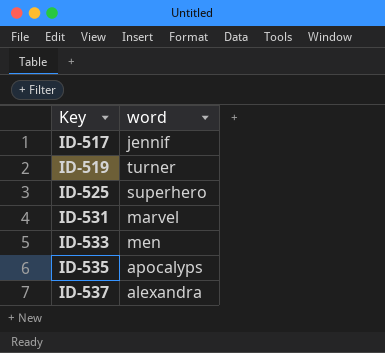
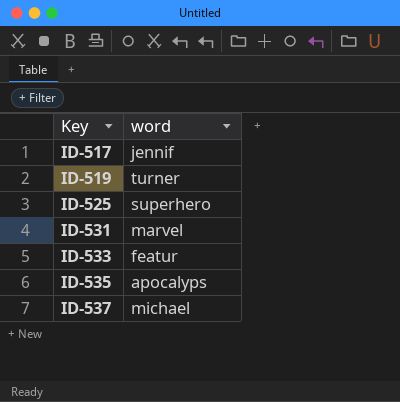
ID-533 | word: men -> featur
ID-537 | word: alexandra -> michael

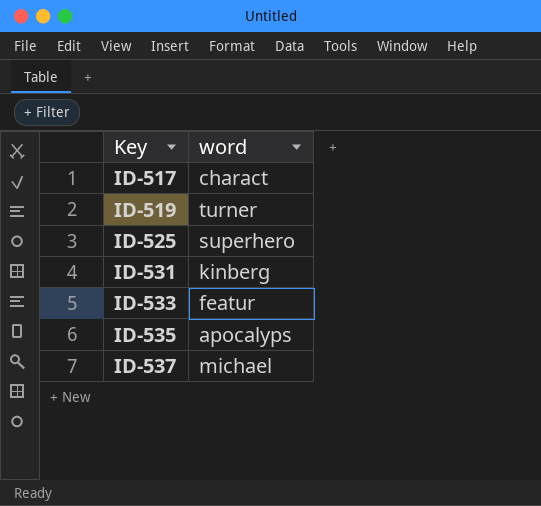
ID-517 | word: jennif -> charact
ID-531 | word: marvel -> kinberg

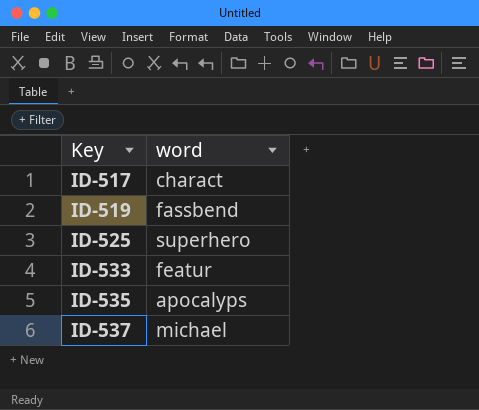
row ID-531: kinberg -> none
ID-519 | word: turner -> fassbend

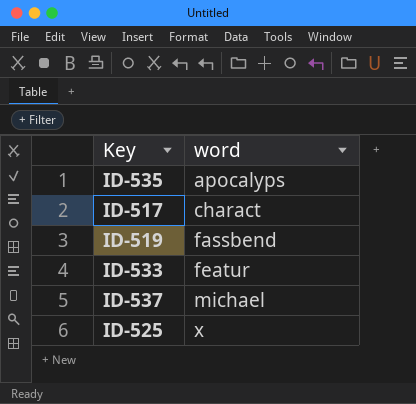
row order: Key ascending -> word ascending
ID-525 | word: superhero -> x

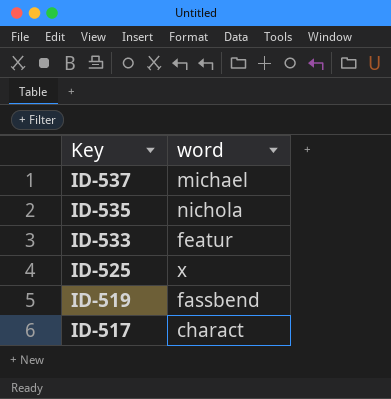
row order: word ascending -> Key descending
ID-535 | word: apocalyps -> nichola

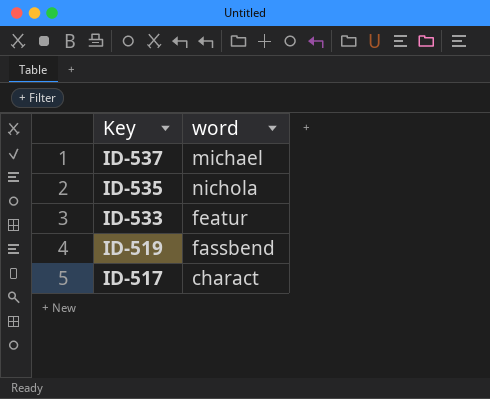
row ID-525: x -> none

